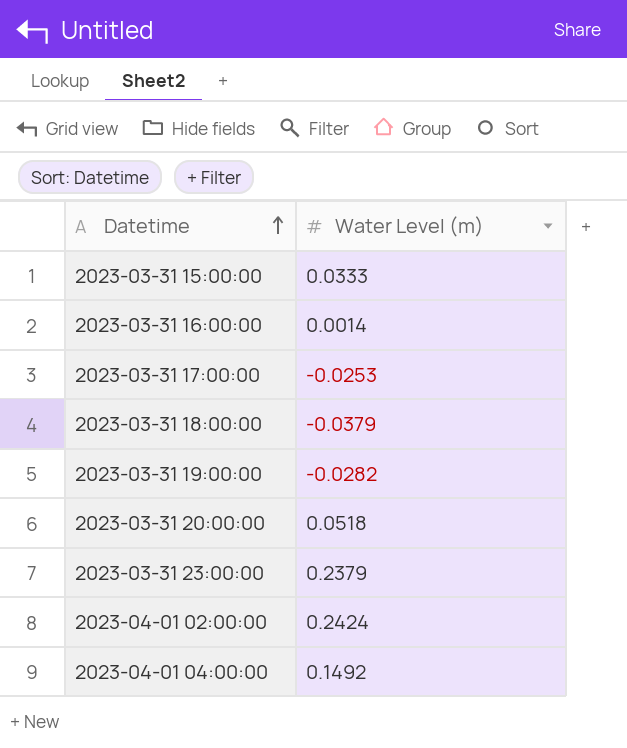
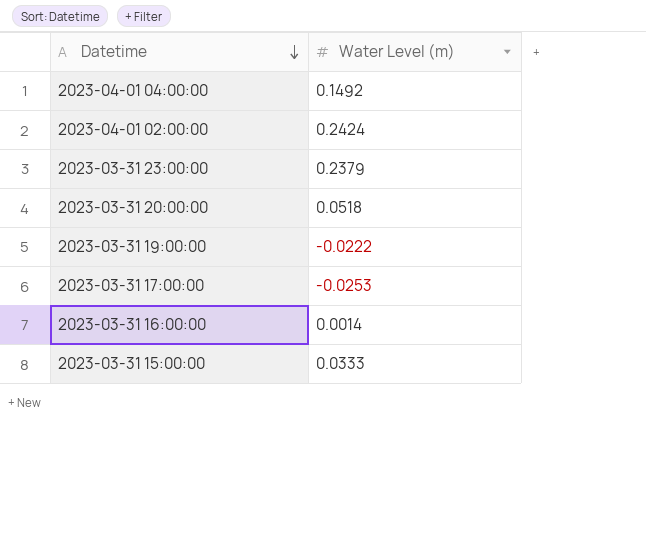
row order: Datetime ascending -> Datetime descending
row 2023-03-31 18:00:00: -0.0379 -> none
2023-03-31 19:00:00 | Water Level (m): -0.0282 -> -0.0222

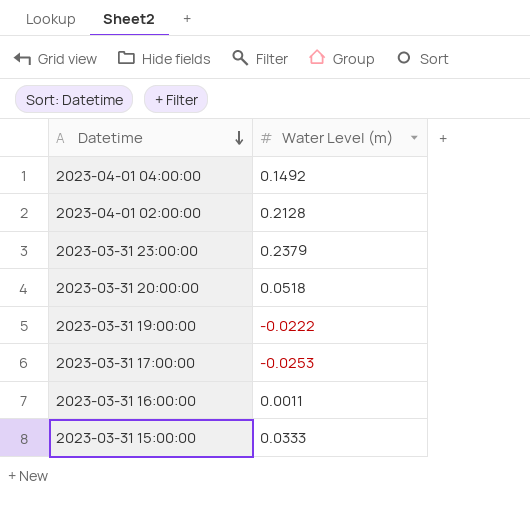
2023-04-01 02:00:00 | Water Level (m): 0.2424 -> 0.2128
2023-03-31 16:00:00 | Water Level (m): 0.0014 -> 0.0011

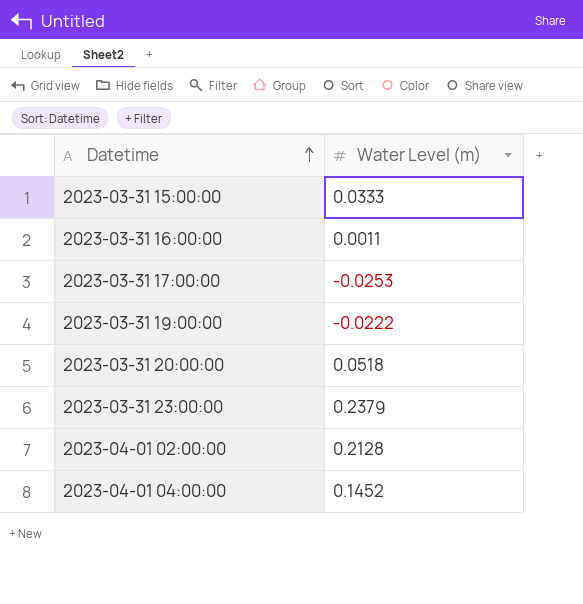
row order: Datetime descending -> Datetime ascending
2023-04-01 04:00:00 | Water Level (m): 0.1492 -> 0.1452

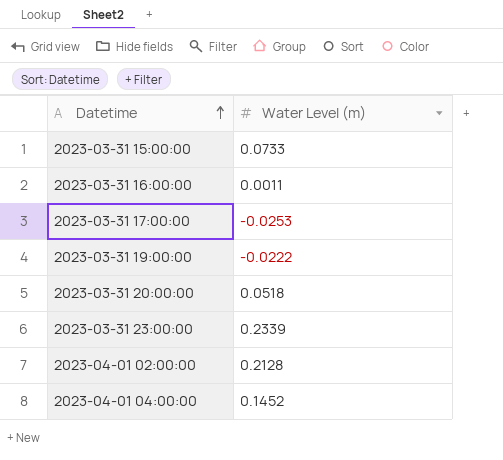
2023-03-31 15:00:00 | Water Level (m): 0.0333 -> 0.0733
2023-03-31 23:00:00 | Water Level (m): 0.2379 -> 0.2339

